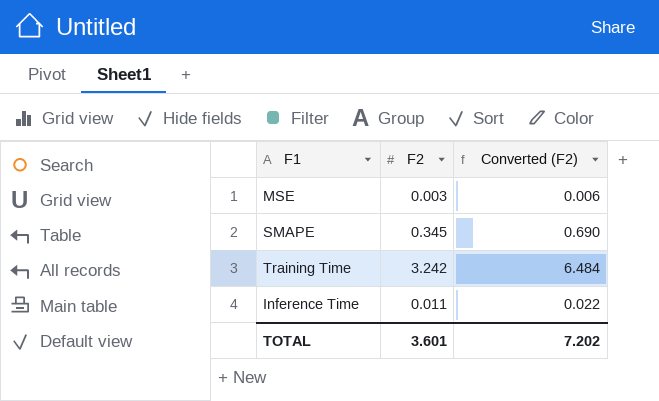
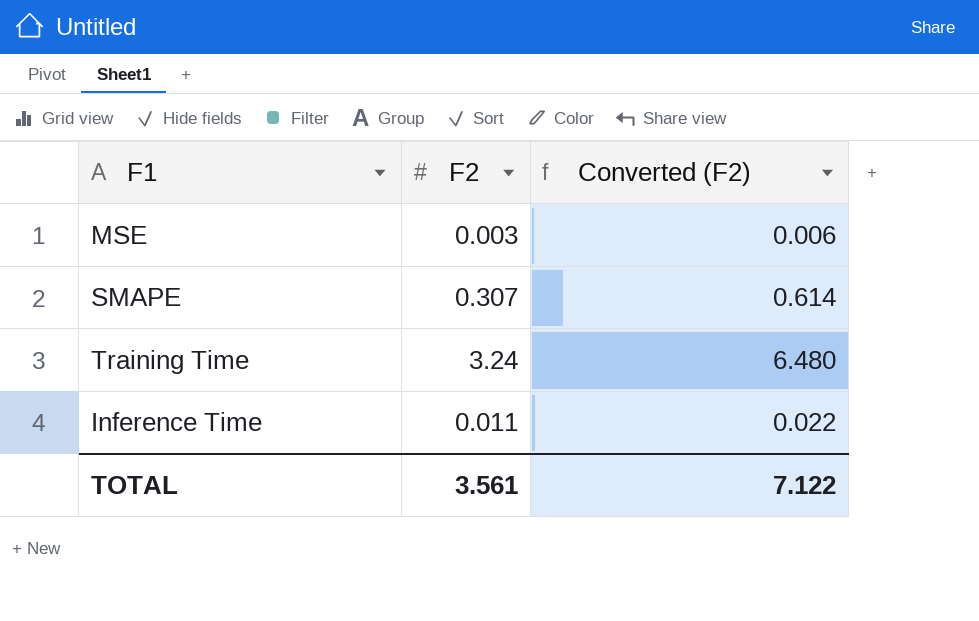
SMAPE | F2: 0.345 -> 0.307
SMAPE | Converted (F2): 0.690 -> 0.614
Training Time | F2: 3.242 -> 3.24
Training Time | Converted (F2): 6.484 -> 6.480
TOTAL | F2: 3.601 -> 3.561
TOTAL | Converted (F2): 7.202 -> 7.122

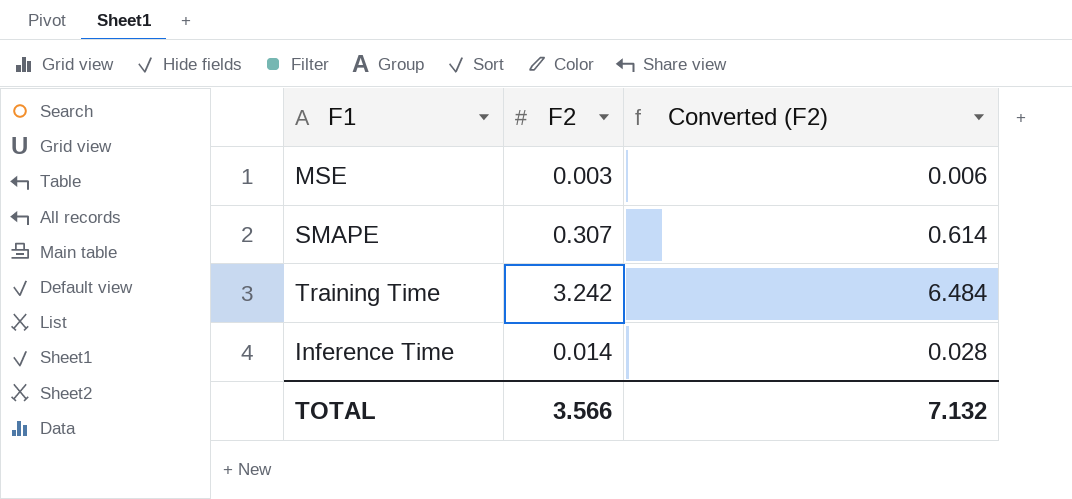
Training Time | F2: 3.24 -> 3.242
Training Time | Converted (F2): 6.480 -> 6.484
Inference Time | F2: 0.011 -> 0.014
Inference Time | Converted (F2): 0.022 -> 0.028
TOTAL | F2: 3.561 -> 3.566
TOTAL | Converted (F2): 7.122 -> 7.132

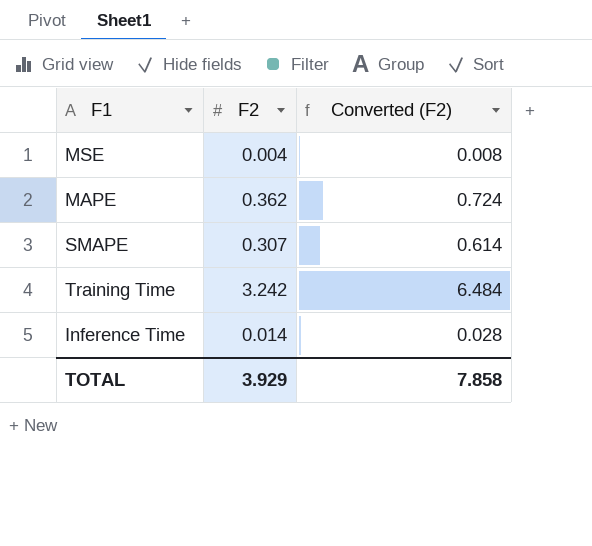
MSE | F2: 0.003 -> 0.004
MSE | Converted (F2): 0.006 -> 0.008
row MAPE: none -> 0.362 | 0.724
TOTAL | F2: 3.566 -> 3.929
TOTAL | Converted (F2): 7.132 -> 7.858

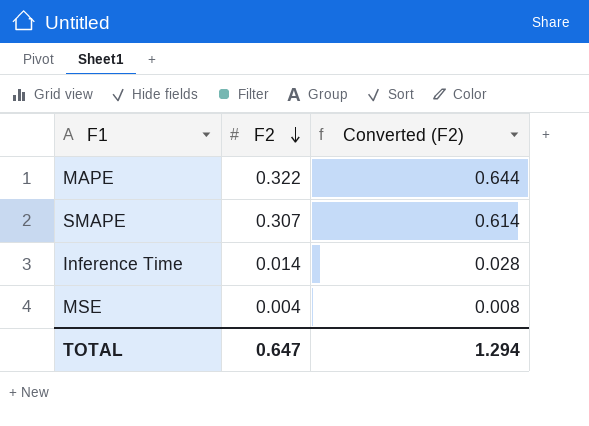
row order: none -> F2 descending
row Training Time: 3.242 | 6.484 -> none
MAPE | F2: 0.362 -> 0.322
MAPE | Converted (F2): 0.724 -> 0.644
TOTAL | F2: 3.929 -> 0.647
TOTAL | Converted (F2): 7.858 -> 1.294

